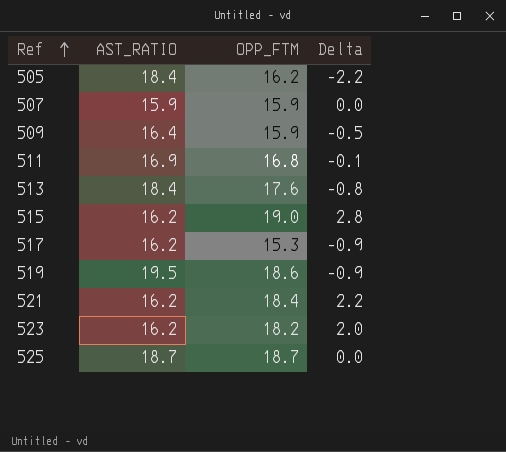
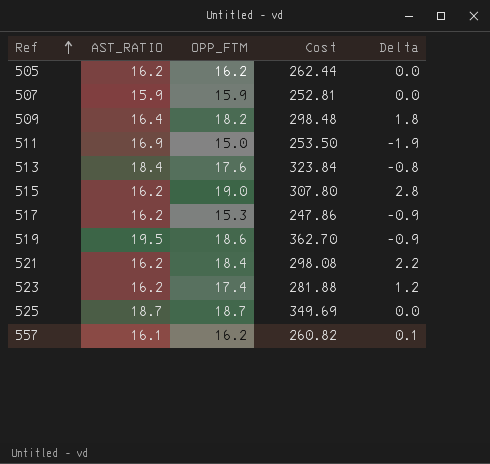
column Cost | formula: none -> [AST_RATIO] * [OPP_FTM]
505 | AST_RATIO: 18.4 -> 16.2
505 | Delta: -2.2 -> 0.0
509 | OPP_FTM: 15.9 -> 18.2
509 | Delta: -0.5 -> 1.8
511 | OPP_FTM: 16.8 -> 15.0
511 | Delta: -0.1 -> -1.9
523 | OPP_FTM: 18.2 -> 17.4
523 | Delta: 2.0 -> 1.2
row 557: none -> 16.1 | 16.2 | 260.82 | 0.1

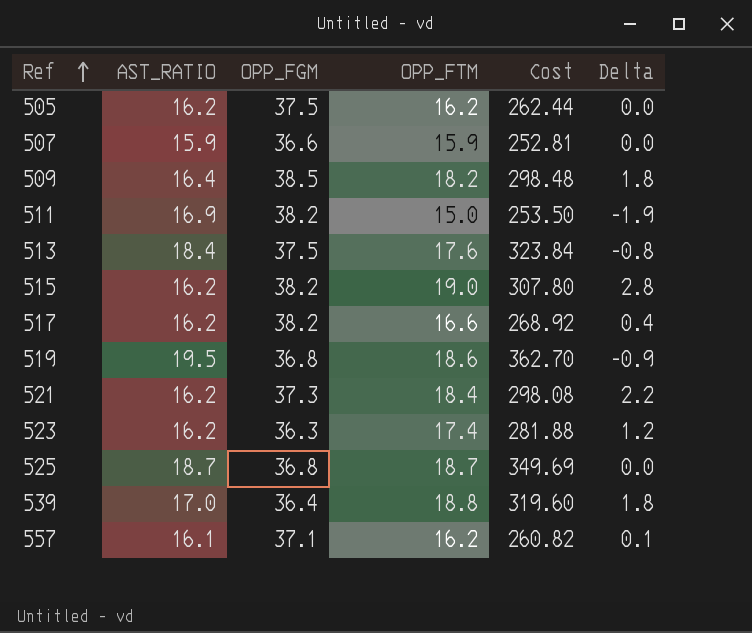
column OPP_FGM | position: none -> 3
517 | OPP_FTM: 15.3 -> 16.6
517 | Cost: 247.86 -> 268.92
517 | Delta: -0.9 -> 0.4
row 539: none -> 17.0 | 36.4 | 18.8 | 319.60 | 1.8

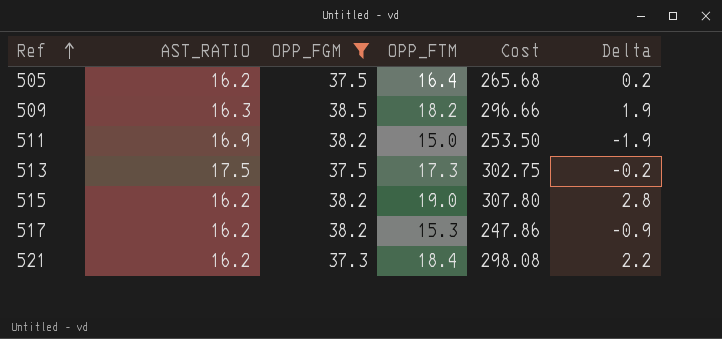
filter: none -> OPP_FGM >= 37.3
505 | OPP_FTM: 16.2 -> 16.4
505 | Cost: 262.44 -> 265.68
505 | Delta: 0.0 -> 0.2
509 | AST_RATIO: 16.4 -> 16.3
509 | Cost: 298.48 -> 296.66
509 | Delta: 1.8 -> 1.9
513 | AST_RATIO: 18.4 -> 17.5
513 | OPP_FTM: 17.6 -> 17.3
513 | Cost: 323.84 -> 302.75
513 | Delta: -0.8 -> -0.2
517 | OPP_FTM: 16.6 -> 15.3
517 | Cost: 268.92 -> 247.86
517 | Delta: 0.4 -> -0.9

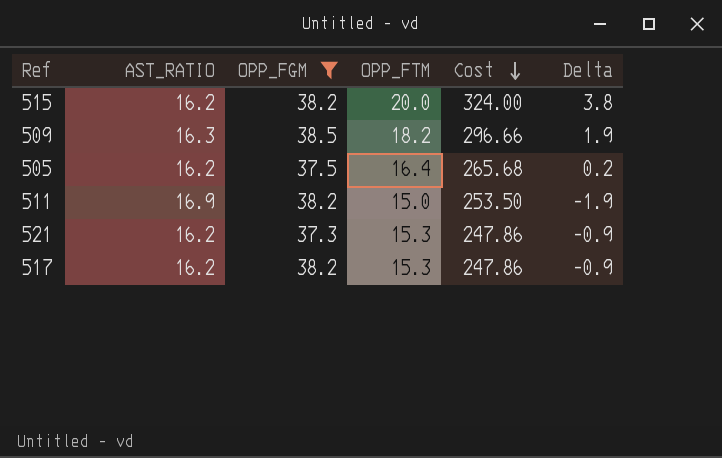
row order: Ref ascending -> Cost descending
row 513: 17.5 | 37.5 | 17.3 | 302.75 | -0.2 -> none
515 | OPP_FTM: 19.0 -> 20.0
515 | Cost: 307.80 -> 324.00
515 | Delta: 2.8 -> 3.8
521 | OPP_FTM: 18.4 -> 15.3
521 | Cost: 298.08 -> 247.86
521 | Delta: 2.2 -> -0.9

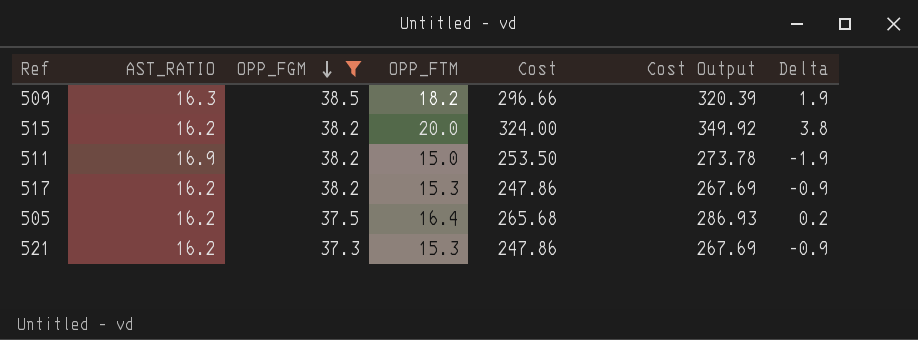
row order: Cost descending -> OPP_FGM descending
column Cost Output | formula: none -> [Cost] * 1.08

